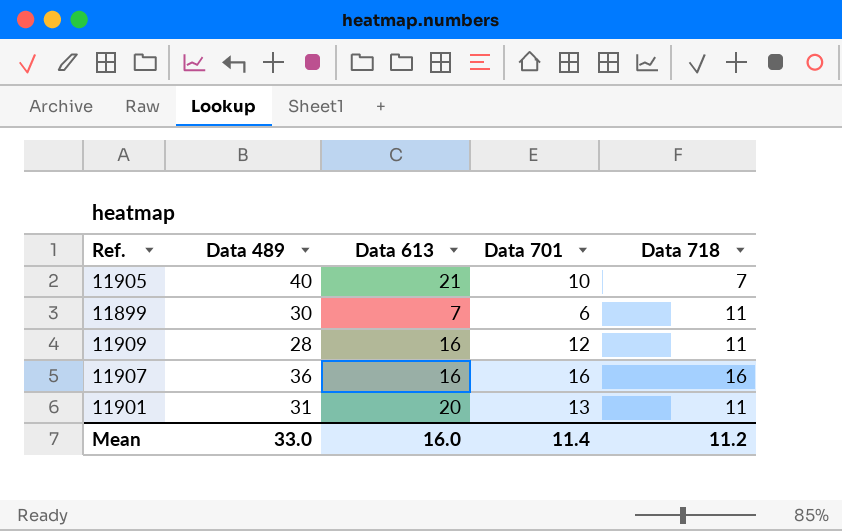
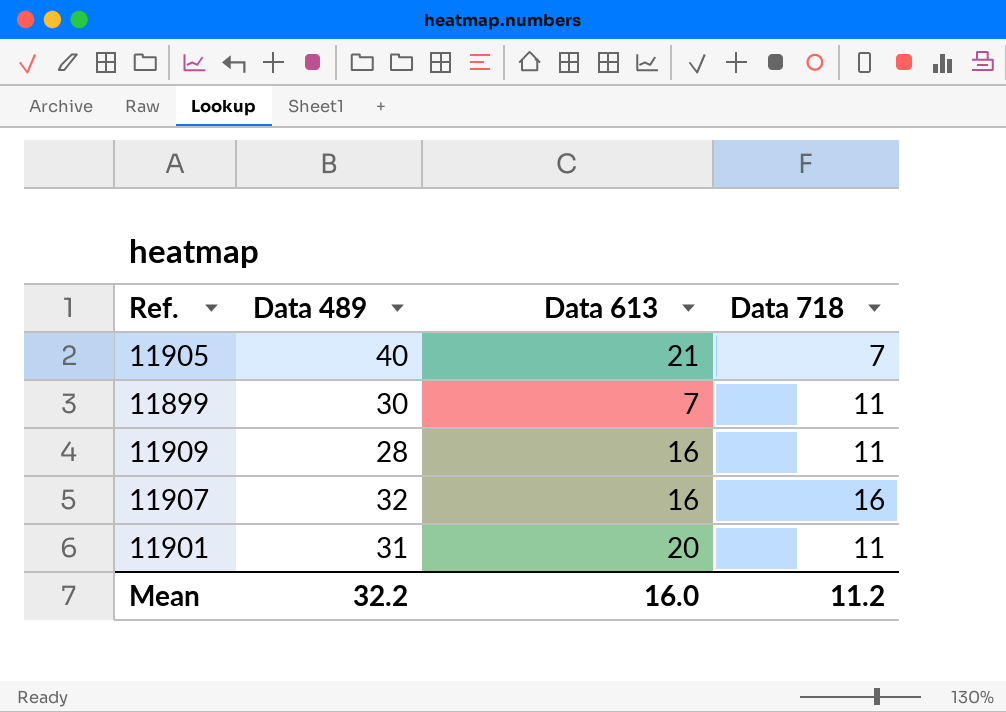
column Data 701 | position: 4 -> none
11907 | Data 489: 36 -> 32
Mean | Data 489: 33.0 -> 32.2

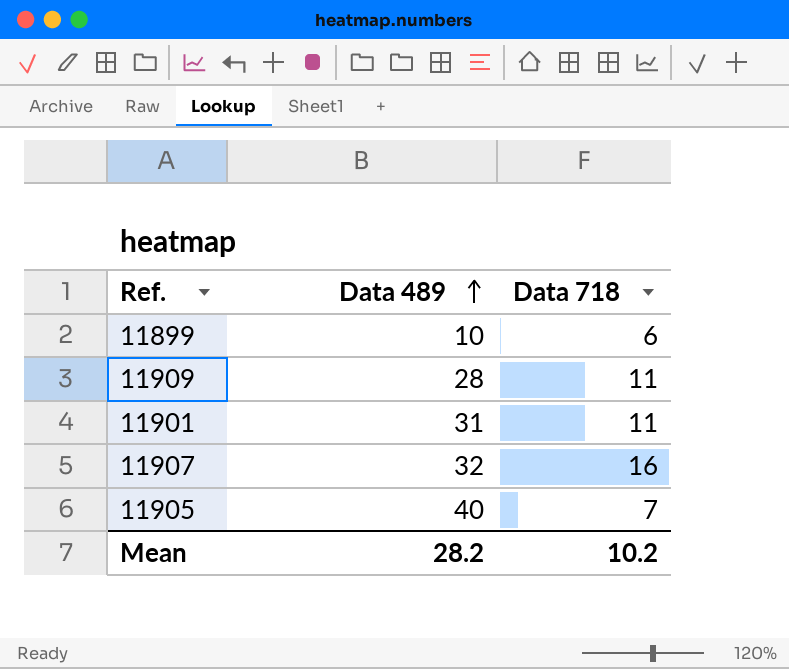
row order: none -> Data 489 ascending
column Data 613 | position: 3 -> none
11899 | Data 489: 30 -> 10
11899 | Data 718: 11 -> 6
Mean | Data 489: 32.2 -> 28.2
Mean | Data 718: 11.2 -> 10.2

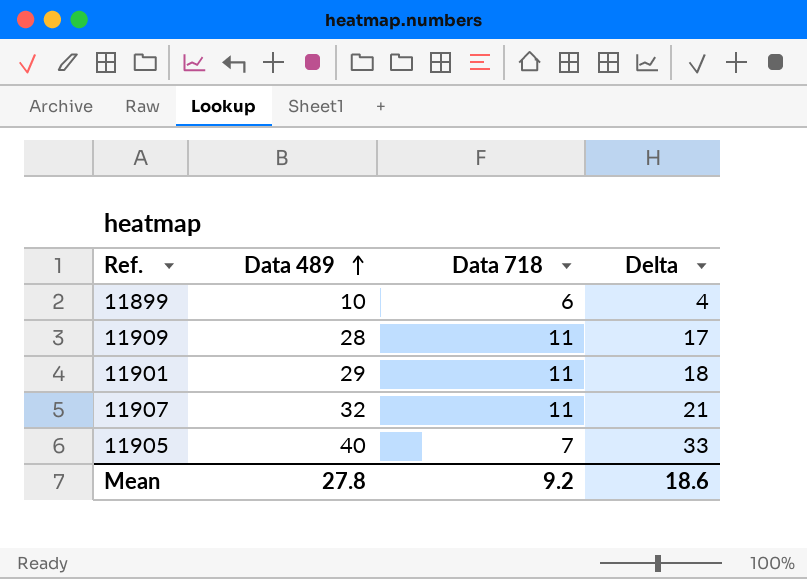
column Delta | formula: none -> [Data 489] - [Data 718]
11901 | Data 489: 31 -> 29
11907 | Data 718: 16 -> 11
Mean | Data 489: 28.2 -> 27.8
Mean | Data 718: 10.2 -> 9.2

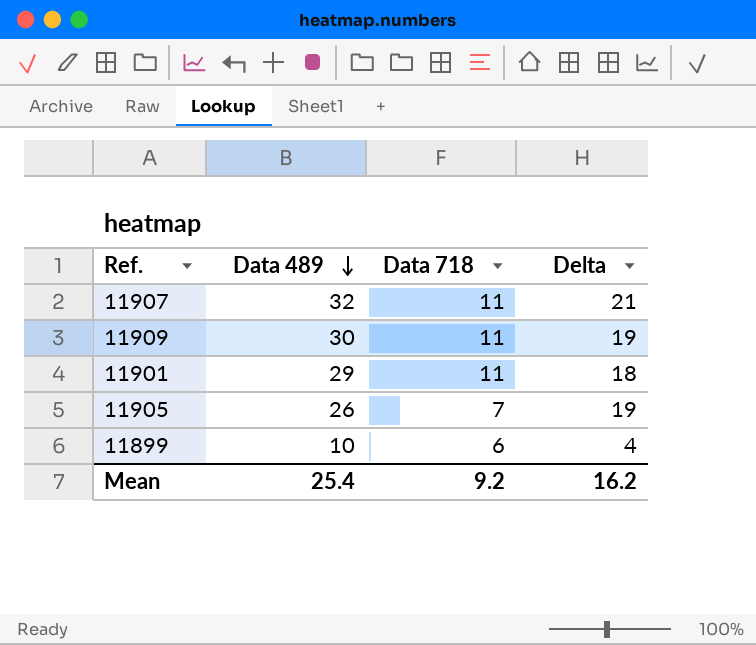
row order: Data 489 ascending -> Data 489 descending
11909 | Data 489: 28 -> 30
11909 | Delta: 17 -> 19
11905 | Data 489: 40 -> 26
11905 | Delta: 33 -> 19
Mean | Data 489: 27.8 -> 25.4
Mean | Delta: 18.6 -> 16.2

